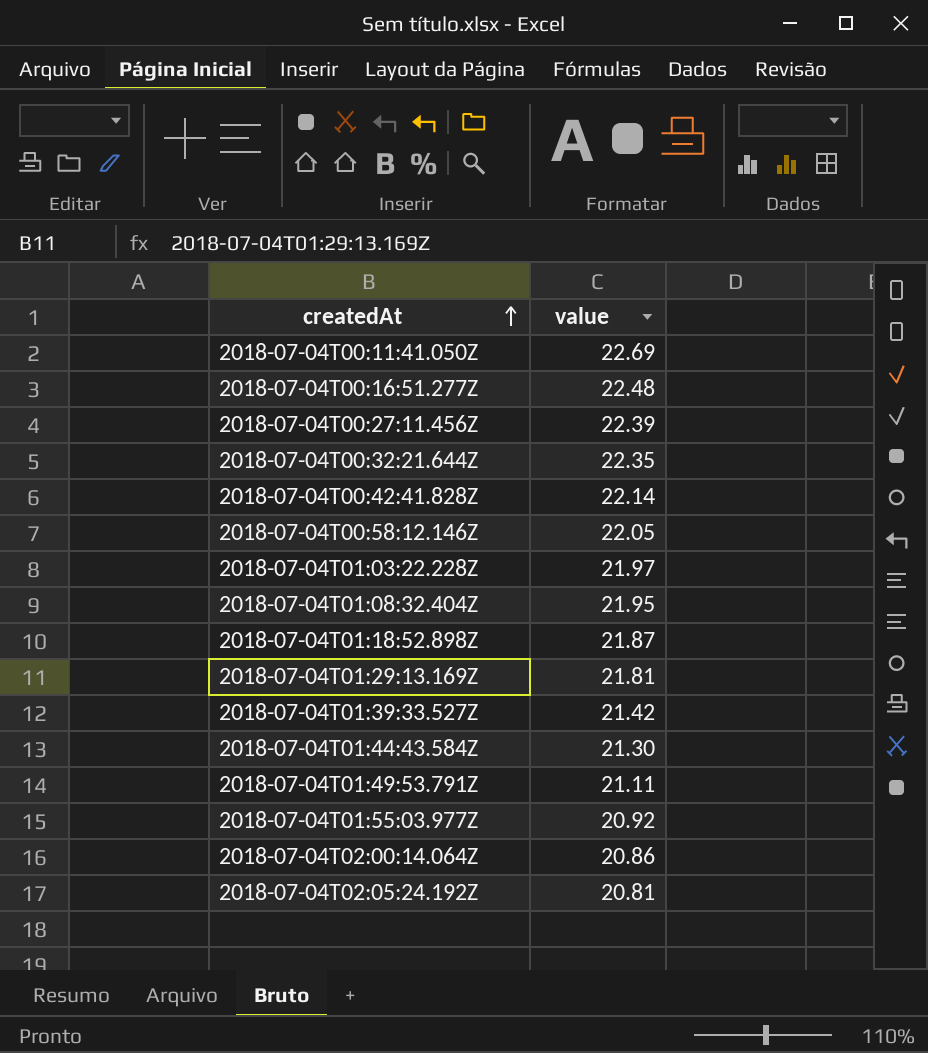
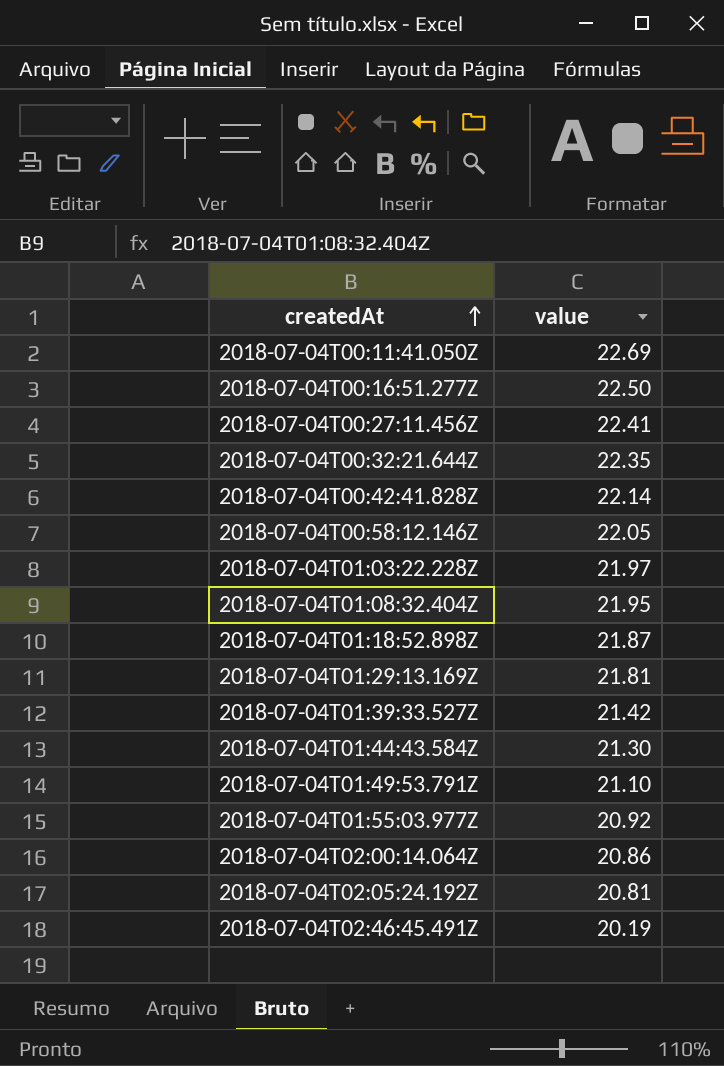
2018-07-04T00:16:51.277Z | value: 22.48 -> 22.50
2018-07-04T00:27:11.456Z | value: 22.39 -> 22.41
2018-07-04T01:49:53.791Z | value: 21.11 -> 21.10
row 2018-07-04T02:46:45.491Z: none -> 20.19

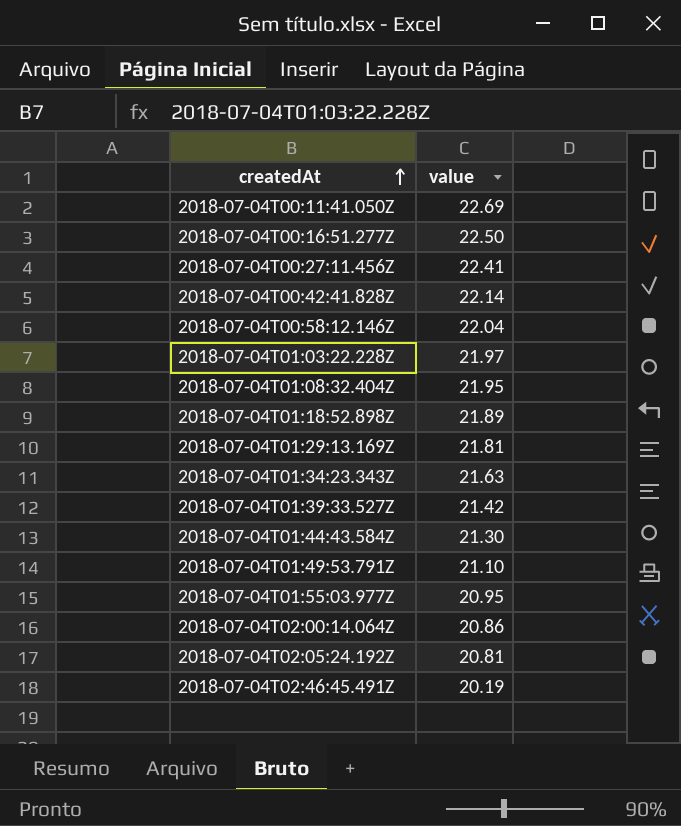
row 2018-07-04T00:32:21.644Z: 22.35 -> none
2018-07-04T00:58:12.146Z | value: 22.05 -> 22.04
2018-07-04T01:18:52.898Z | value: 21.87 -> 21.89
row 2018-07-04T01:34:23.343Z: none -> 21.63
2018-07-04T01:55:03.977Z | value: 20.92 -> 20.95

